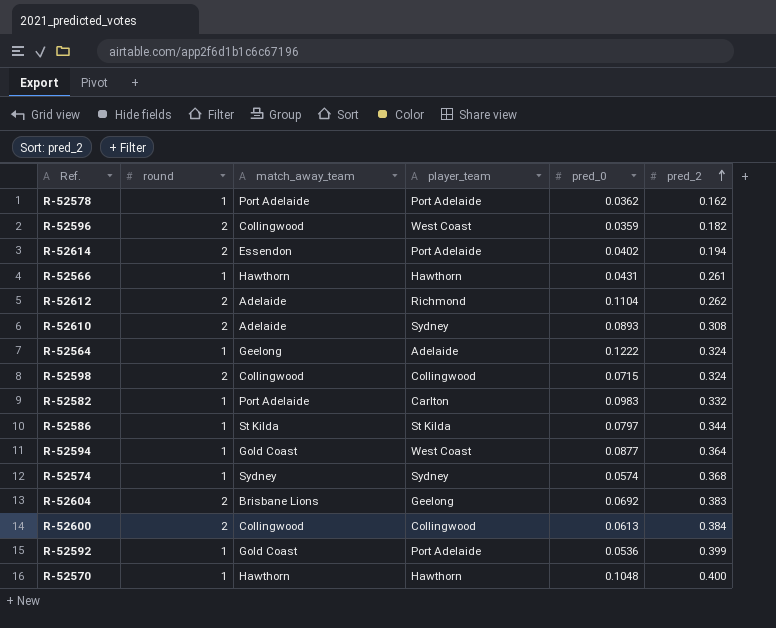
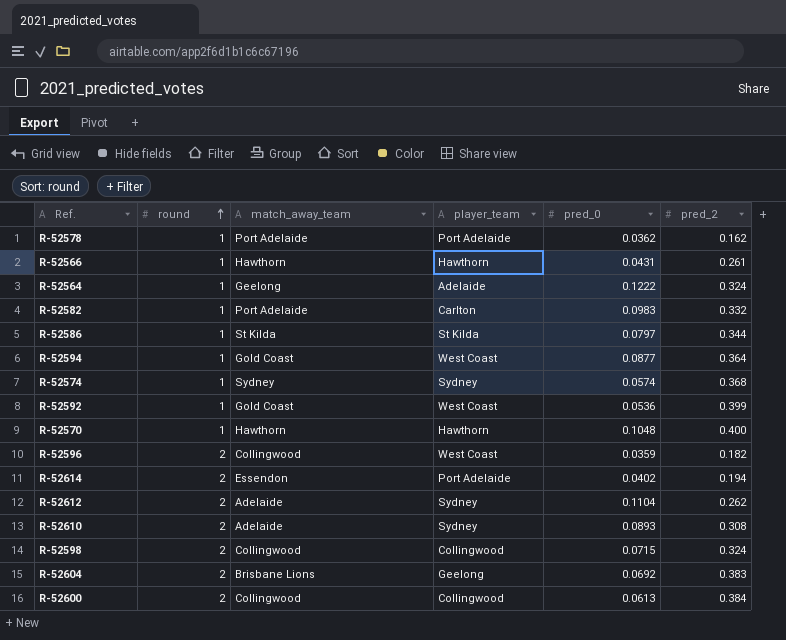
row order: pred_2 ascending -> round ascending
R-52592 | player_team: Port Adelaide -> West Coast
R-52612 | player_team: Richmond -> Sydney

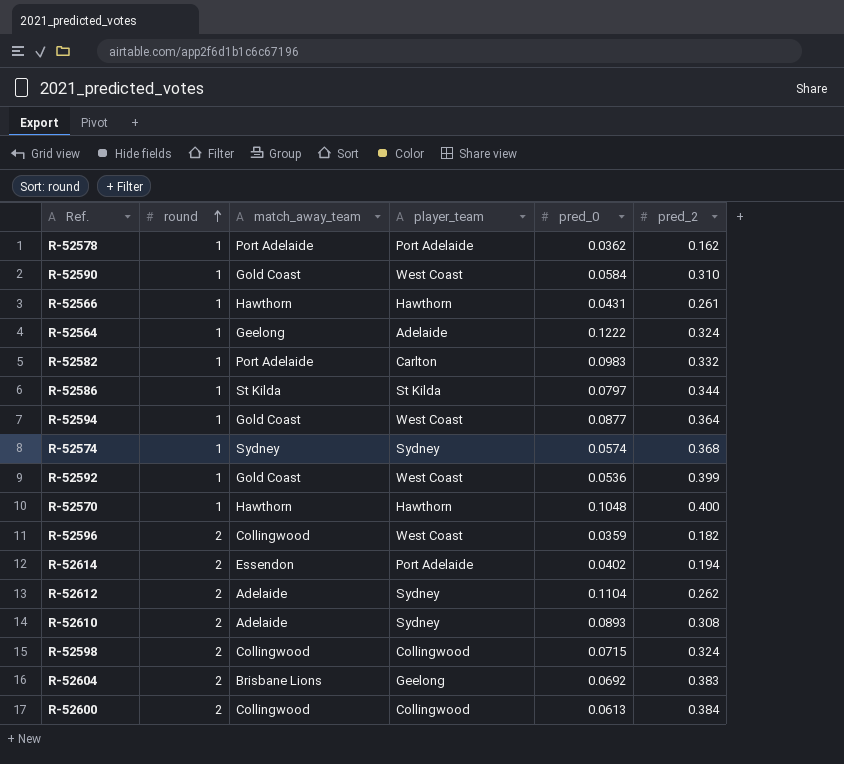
row R-52590: none -> 1 | Gold Coast | West Coast | 0.0584 | 0.310

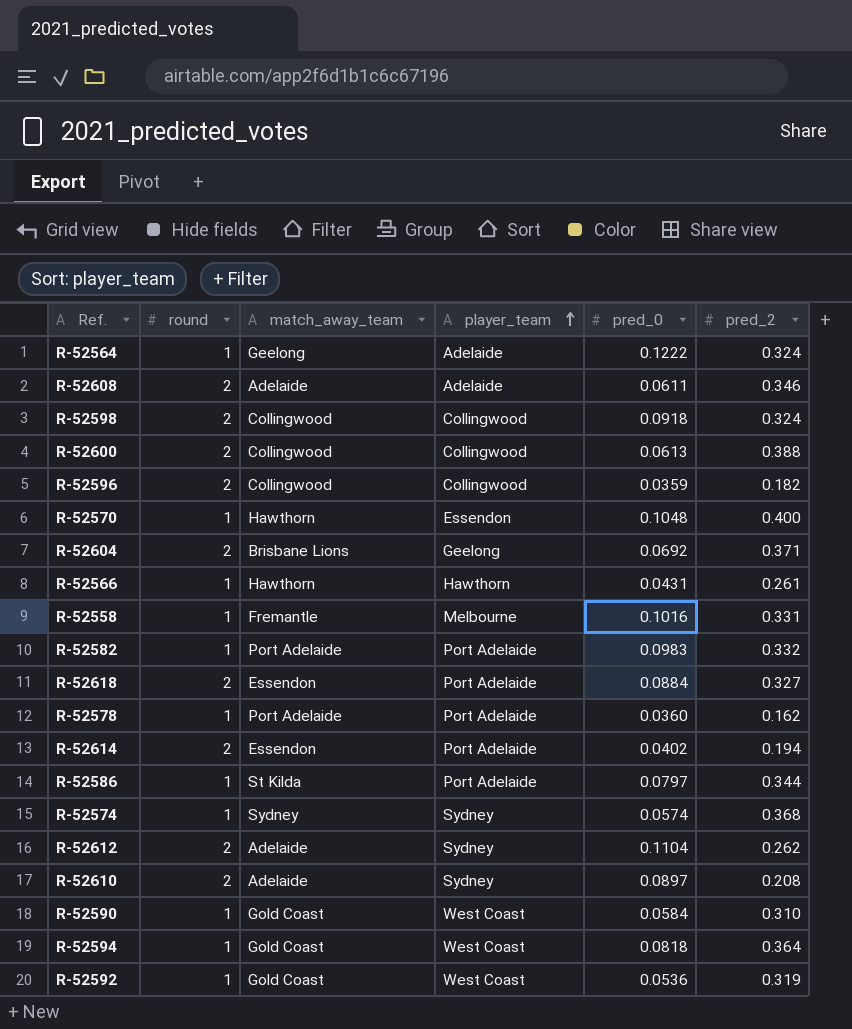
row order: round ascending -> player_team ascending
row R-52608: none -> 2 | Adelaide | Adelaide | 0.0611 | 0.346
R-52598 | pred_0: 0.0715 -> 0.0918
R-52600 | pred_2: 0.384 -> 0.388
R-52596 | player_team: West Coast -> Collingwood
R-52570 | player_team: Hawthorn -> Essendon
R-52604 | pred_2: 0.383 -> 0.371
row R-52558: none -> 1 | Fremantle | Melbourne | 0.1016 | 0.331
R-52582 | player_team: Carlton -> Port Adelaide
row R-52618: none -> 2 | Essendon | Port Adelaide | 0.0884 | 0.327
R-52578 | pred_0: 0.0362 -> 0.0360
R-52586 | player_team: St Kilda -> Port Adelaide
R-52610 | pred_0: 0.0893 -> 0.0897
R-52610 | pred_2: 0.308 -> 0.208
R-52594 | pred_0: 0.0877 -> 0.0818
R-52592 | pred_2: 0.399 -> 0.319

